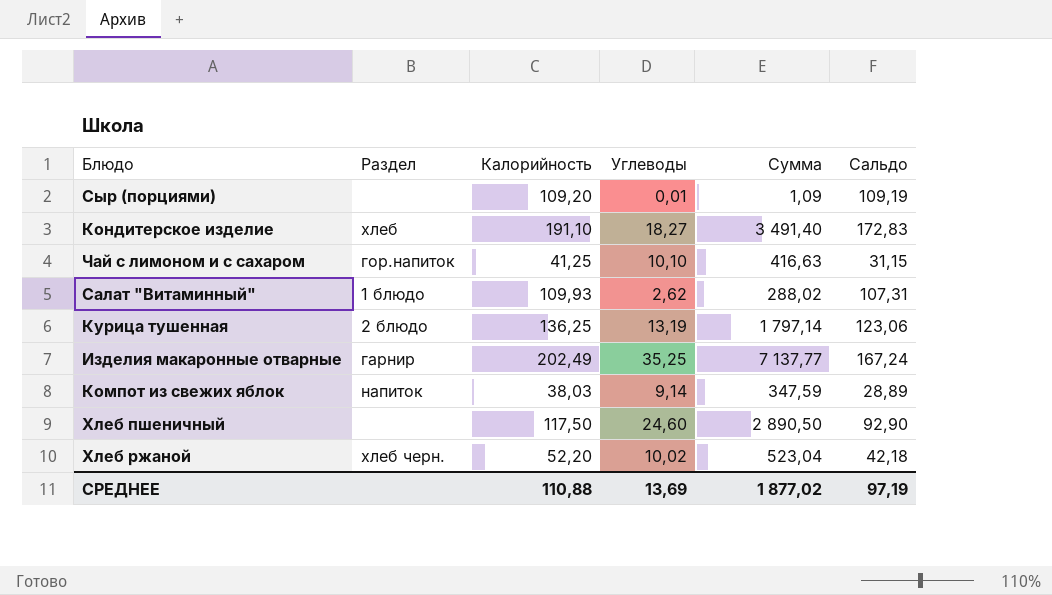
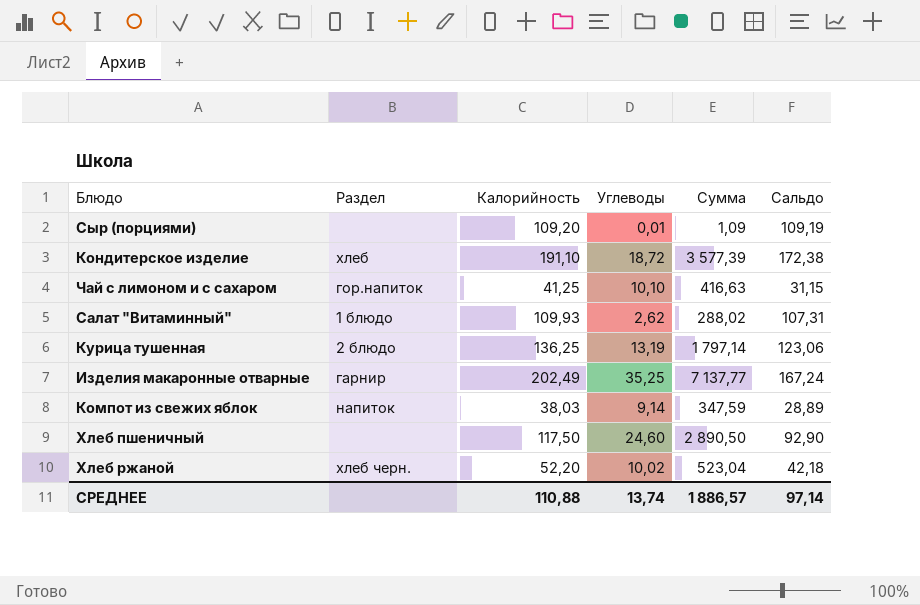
Кондитерское изделие | Углеводы: 18,27 -> 18,72
Кондитерское изделие | Сумма: 3 491,40 -> 3 577,39
Кондитерское изделие | Сальдо: 172,83 -> 172,38
СРЕДНЕЕ | Углеводы: 13,69 -> 13,74
СРЕДНЕЕ | Сумма: 1 877,02 -> 1 886,57
СРЕДНЕЕ | Сальдо: 97,19 -> 97,14

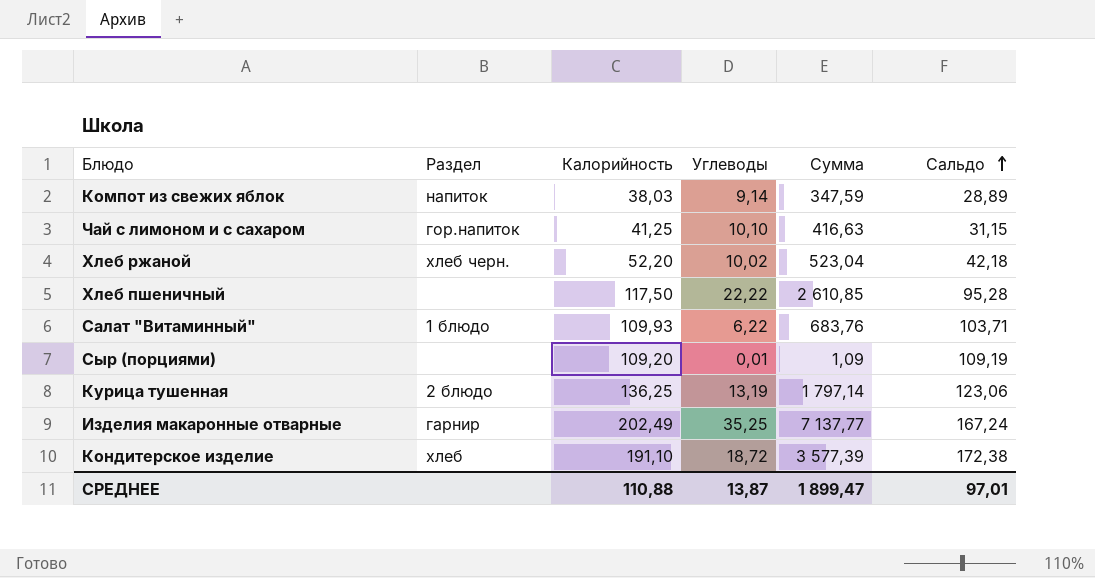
row order: none -> Сальдо ascending
Хлеб пшеничный | Углеводы: 24,60 -> 22,22
Хлеб пшеничный | Сумма: 2 890,50 -> 2 610,85
Хлеб пшеничный | Сальдо: 92,90 -> 95,28
Салат "Витаминный" | Углеводы: 2,62 -> 6,22
Салат "Витаминный" | Сумма: 288,02 -> 683,76
Салат "Витаминный" | Сальдо: 107,31 -> 103,71
СРЕДНЕЕ | Углеводы: 13,74 -> 13,87
СРЕДНЕЕ | Сумма: 1 886,57 -> 1 899,47
СРЕДНЕЕ | Сальдо: 97,14 -> 97,01

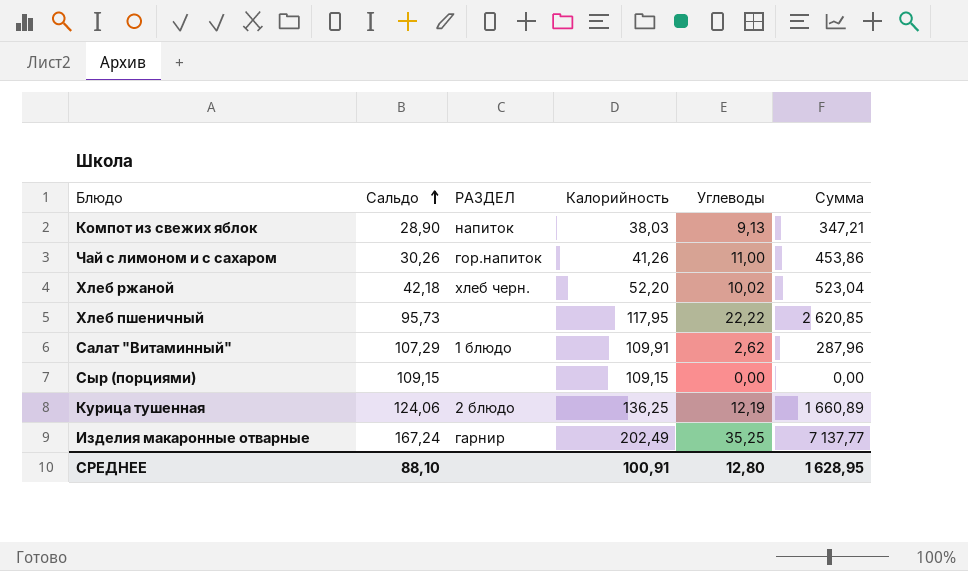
column Сальдо | position: 6 -> 2
column name: Раздел -> РАЗДЕЛ
row Кондитерское изделие: хлеб | 191,10 | 18,72 | 3 577,39 | 172,38 -> none
Компот из свежих яблок | Сальдо: 28,89 -> 28,90
Компот из свежих яблок | Углеводы: 9,14 -> 9,13
Компот из свежих яблок | Сумма: 347,59 -> 347,21
Чай с лимоном и с сахаром | Сальдо: 31,15 -> 30,26
Чай с лимоном и с сахаром | Калорийность: 41,25 -> 41,26
Чай с лимоном и с сахаром | Углеводы: 10,10 -> 11,00
Чай с лимоном и с сахаром | Сумма: 416,63 -> 453,86
Хлеб пшеничный | Сальдо: 95,28 -> 95,73
Хлеб пшеничный | Калорийность: 117,50 -> 117,95
Хлеб пшеничный | Сумма: 2 610,85 -> 2 620,85
Салат "Витаминный" | Сальдо: 103,71 -> 107,29
Салат "Витаминный" | Калорийность: 109,93 -> 109,91
Салат "Витаминный" | Углеводы: 6,22 -> 2,62
Салат "Витаминный" | Сумма: 683,76 -> 287,96
Сыр (порциями) | Сальдо: 109,19 -> 109,15
Сыр (порциями) | Калорийность: 109,20 -> 109,15
Сыр (порциями) | Углеводы: 0,01 -> 0,00
Сыр (порциями) | Сумма: 1,09 -> 0,00
Курица тушенная | Сальдо: 123,06 -> 124,06
Курица тушенная | Углеводы: 13,19 -> 12,19
Курица тушенная | Сумма: 1 797,14 -> 1 660,89
СРЕДНЕЕ | Сальдо: 97,01 -> 88,10
СРЕДНЕЕ | Калорийность: 110,88 -> 100,91
СРЕДНЕЕ | Углеводы: 13,87 -> 12,80
СРЕДНЕЕ | Сумма: 1 899,47 -> 1 628,95

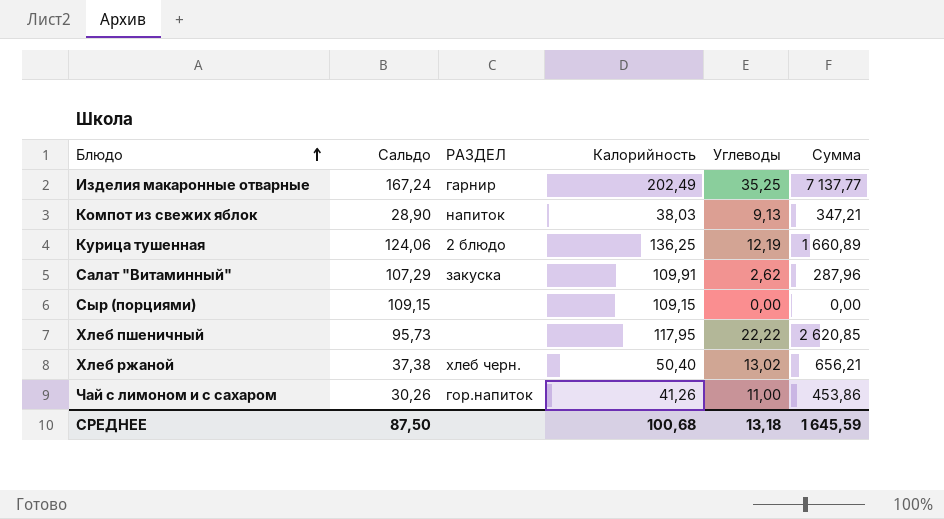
row order: Сальдо ascending -> Блюдо ascending
Салат "Витаминный" | РАЗДЕЛ: 1 блюдо -> закуска
Хлеб ржаной | Сальдо: 42,18 -> 37,38
Хлеб ржаной | Калорийность: 52,20 -> 50,40
Хлеб ржаной | Углеводы: 10,02 -> 13,02
Хлеб ржаной | Сумма: 523,04 -> 656,21
СРЕДНЕЕ | Сальдо: 88,10 -> 87,50
СРЕДНЕЕ | Калорийность: 100,91 -> 100,68
СРЕДНЕЕ | Углеводы: 12,80 -> 13,18
СРЕДНЕЕ | Сумма: 1 628,95 -> 1 645,59

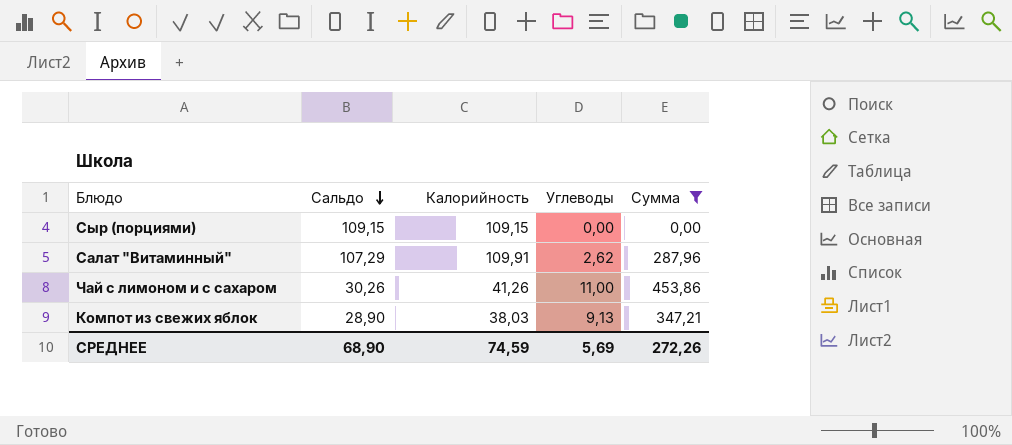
filter: none -> Сумма <= 453,86
row order: Блюдо ascending -> Сальдо descending
column РАЗДЕЛ | position: 3 -> none
СРЕДНЕЕ | Сальдо: 87,50 -> 68,90
СРЕДНЕЕ | Калорийность: 100,68 -> 74,59
СРЕДНЕЕ | Углеводы: 13,18 -> 5,69
СРЕДНЕЕ | Сумма: 1 645,59 -> 272,26

